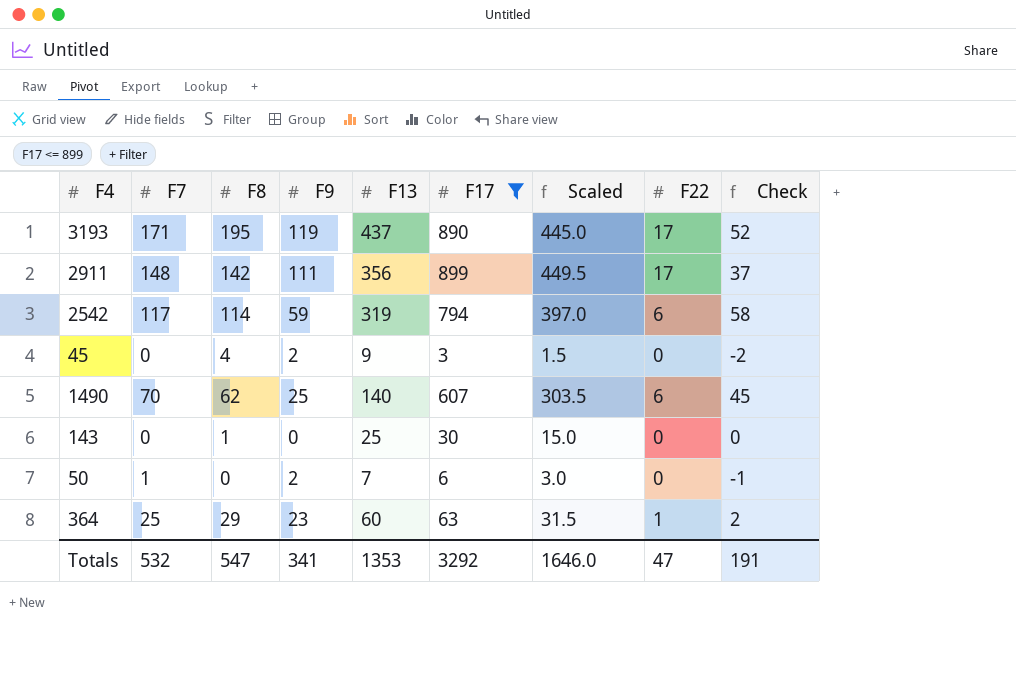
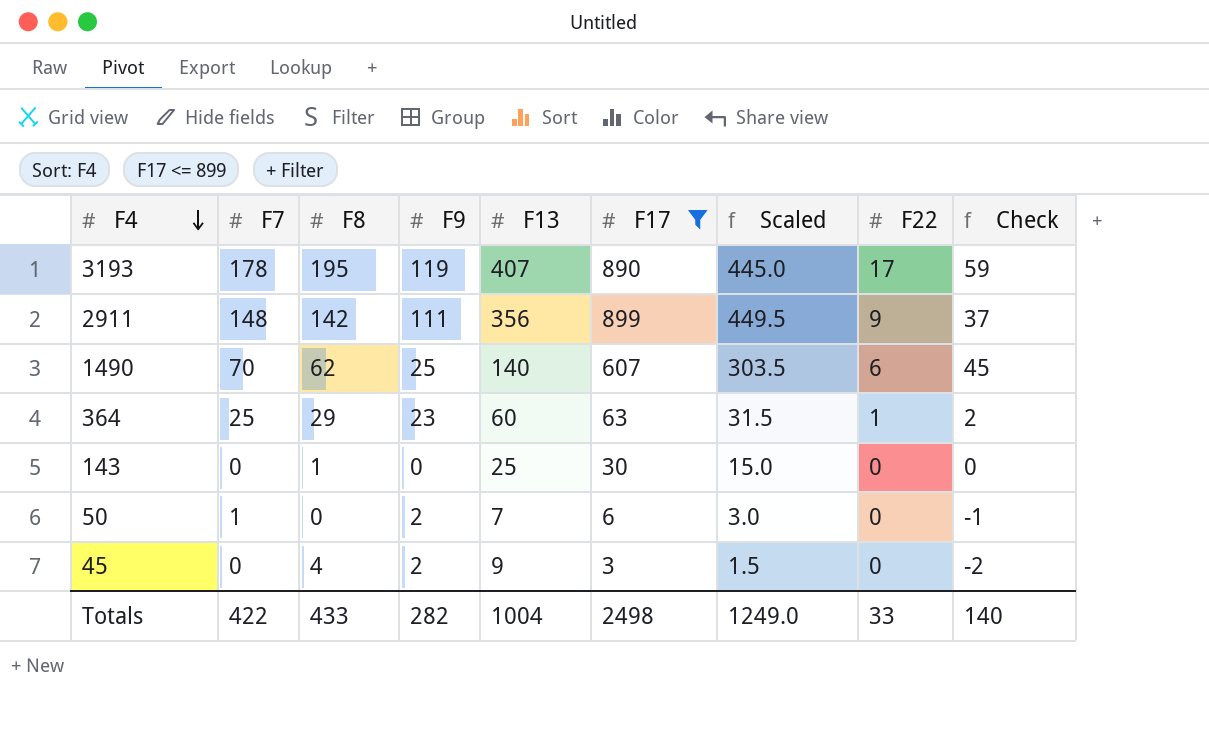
row order: none -> F4 descending
row 2542: 117 | 114 | 59 | 319 | 794 | 397.0 | 6 | 58 -> none
3193 | F7: 171 -> 178
3193 | F13: 437 -> 407
3193 | Check: 52 -> 59
2911 | F22: 17 -> 9
Totals | F7: 532 -> 422
Totals | F8: 547 -> 433
Totals | F9: 341 -> 282
Totals | F13: 1353 -> 1004
Totals | F17: 3292 -> 2498
Totals | Scaled: 1646.0 -> 1249.0
Totals | F22: 47 -> 33
Totals | Check: 191 -> 140

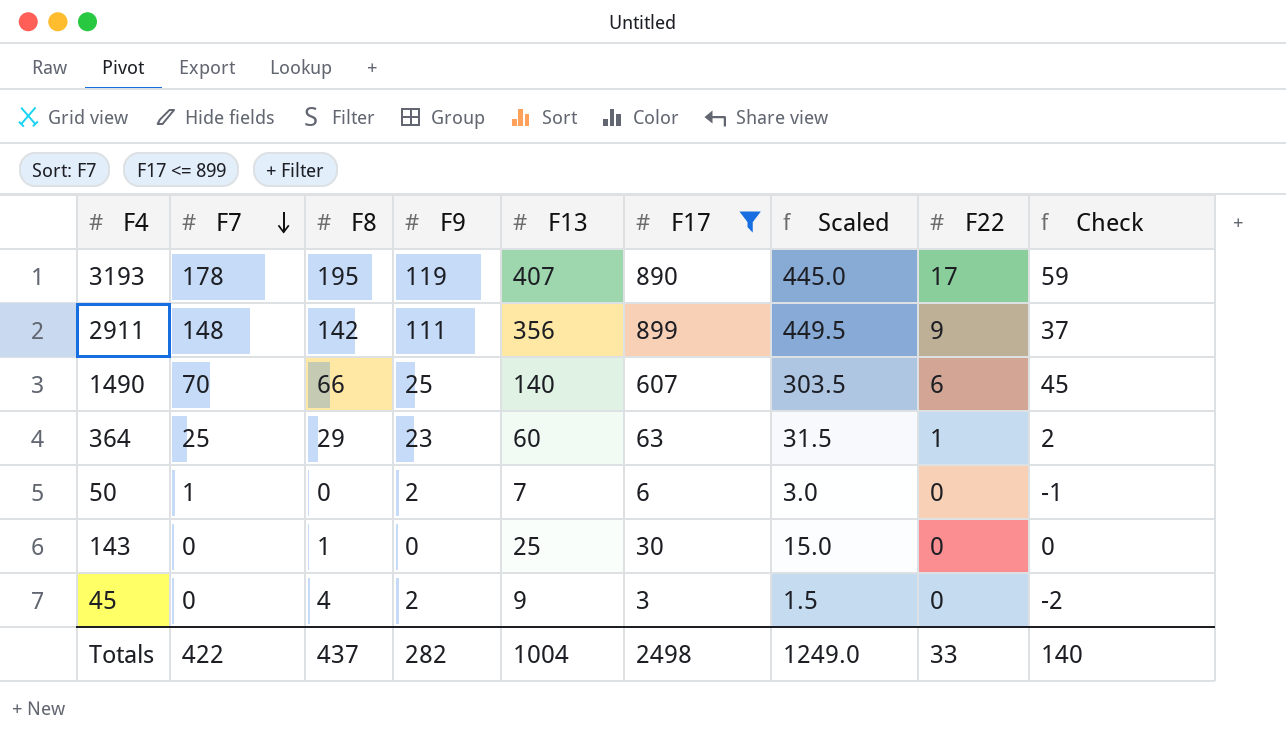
row order: F4 descending -> F7 descending
1490 | F8: 62 -> 66
Totals | F8: 433 -> 437

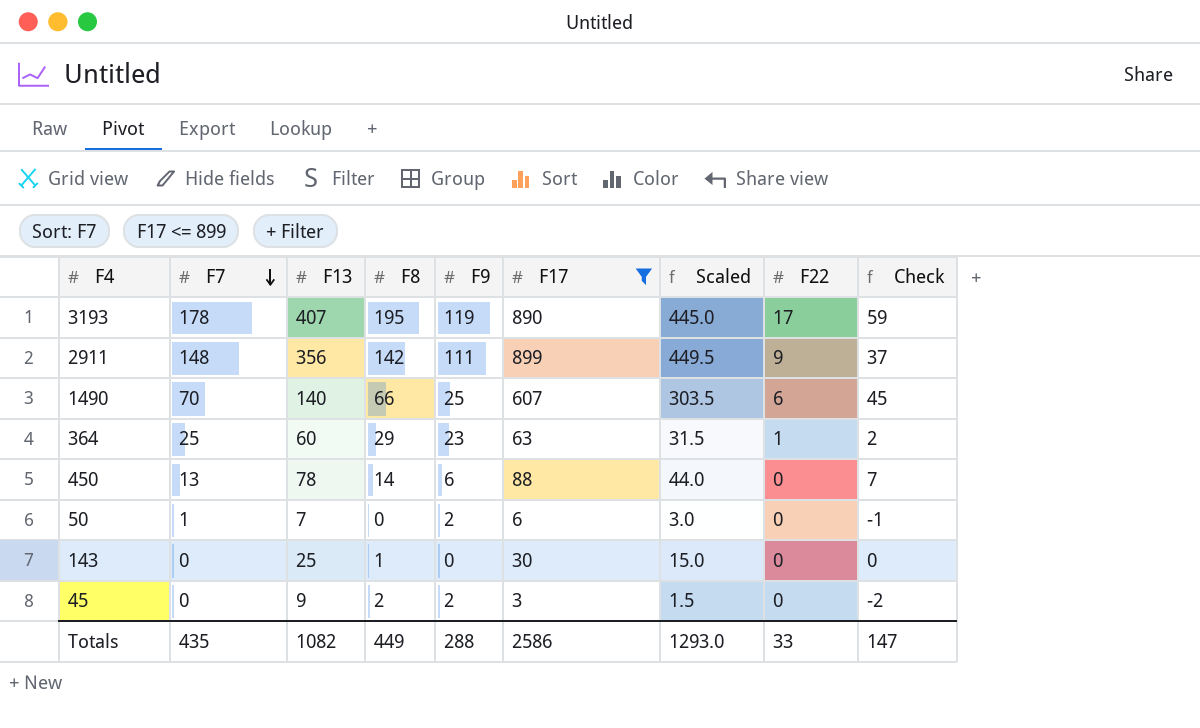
column F13 | position: 5 -> 3
row 450: none -> 13 | 78 | 14 | 6 | 88 | 44.0 | 0 | 7
45 | F8: 4 -> 2
Totals | F7: 422 -> 435
Totals | F13: 1004 -> 1082
Totals | F8: 437 -> 449
Totals | F9: 282 -> 288
Totals | F17: 2498 -> 2586
Totals | Scaled: 1249.0 -> 1293.0
Totals | Check: 140 -> 147

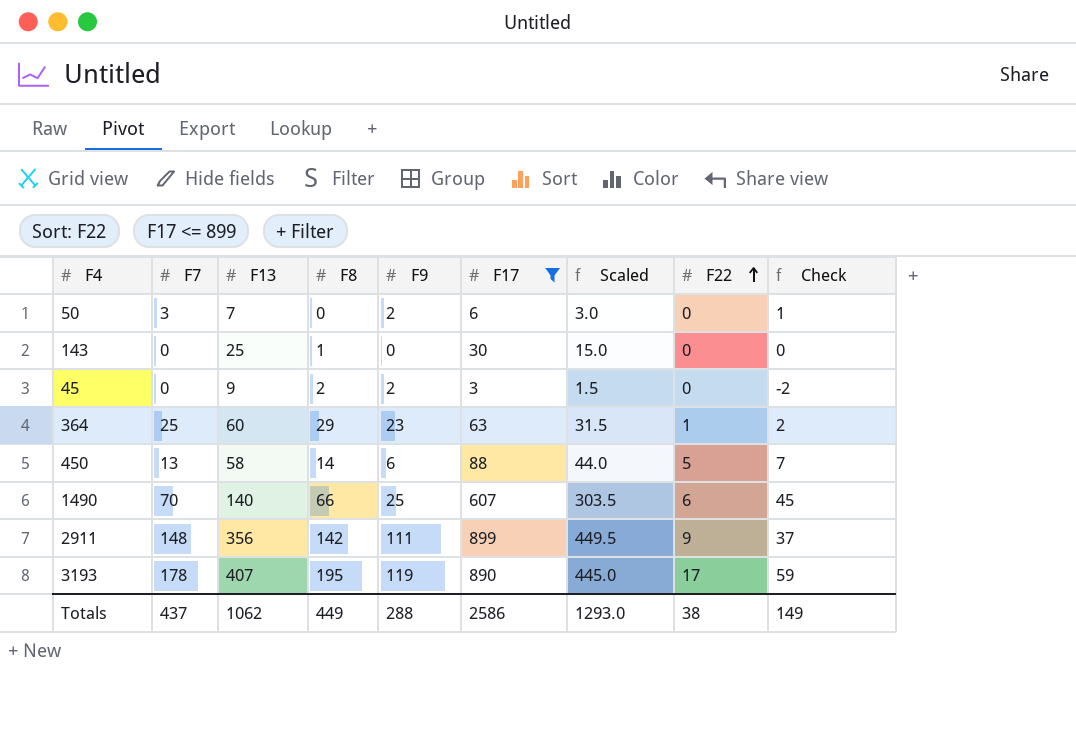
row order: F7 descending -> F22 ascending
50 | F7: 1 -> 3
50 | Check: -1 -> 1
450 | F13: 78 -> 58
450 | F22: 0 -> 5
Totals | F7: 435 -> 437
Totals | F13: 1082 -> 1062
Totals | F22: 33 -> 38
Totals | Check: 147 -> 149

